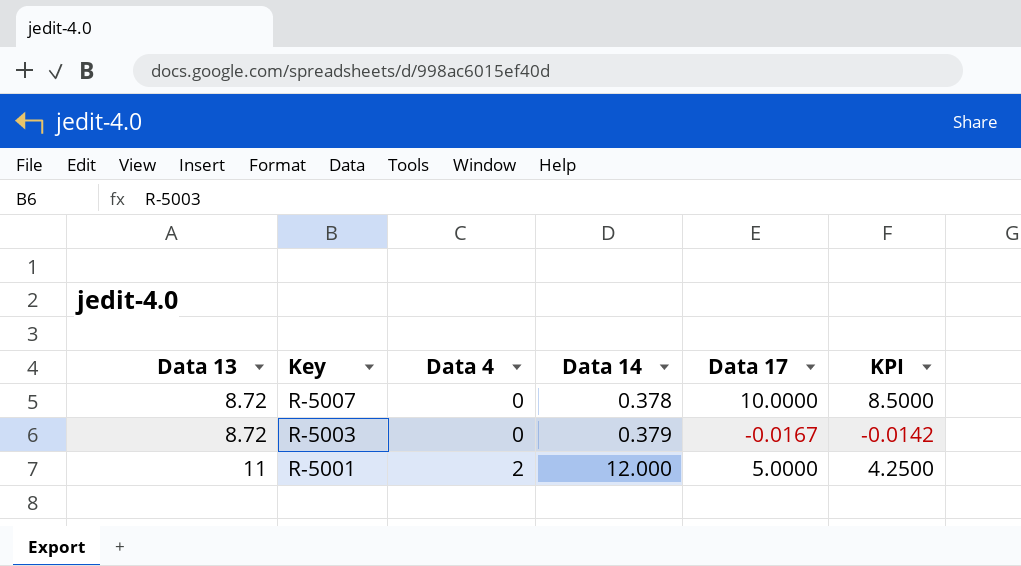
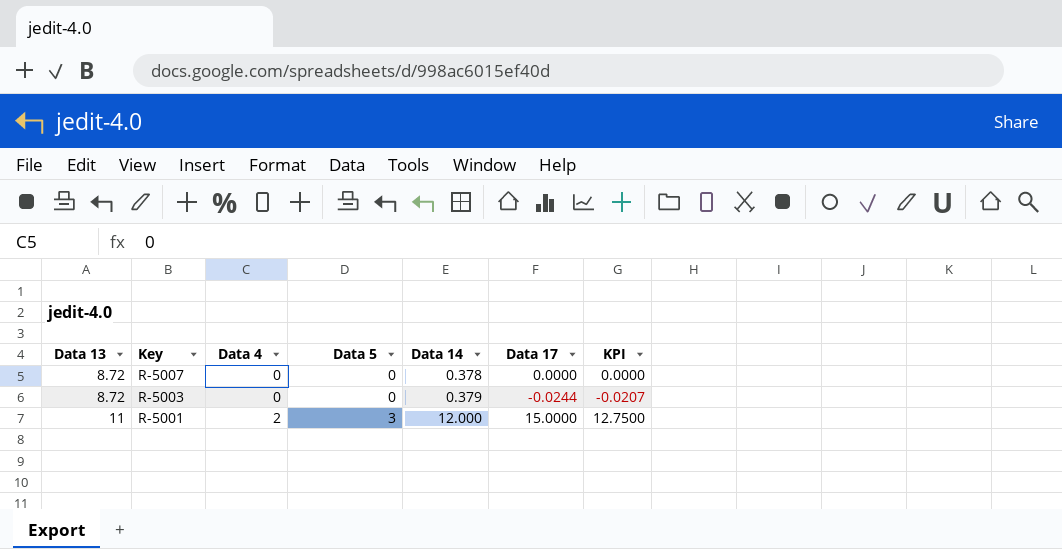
column Data 5 | position: none -> 4
R-5007 | Data 17: 10.0000 -> 0.0000
R-5007 | KPI: 8.5000 -> 0.0000
R-5003 | Data 17: -0.0167 -> -0.0244
R-5003 | KPI: -0.0142 -> -0.0207
R-5001 | Data 17: 5.0000 -> 15.0000
R-5001 | KPI: 4.2500 -> 12.7500

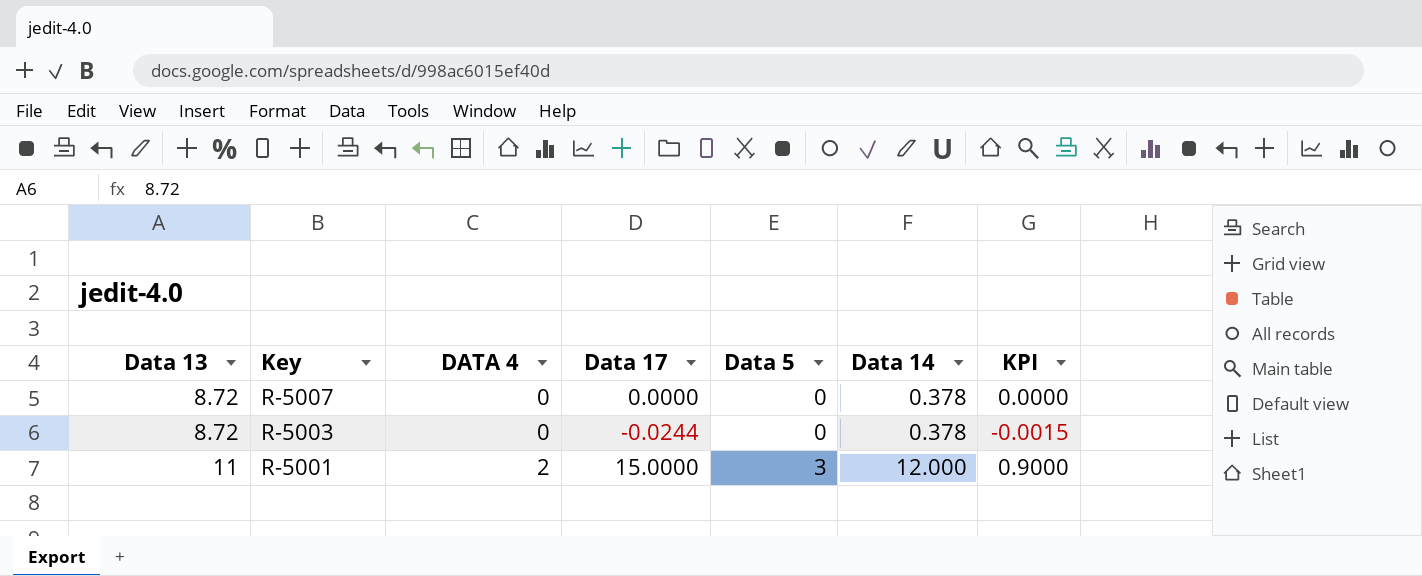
column name: Data 4 -> DATA 4
column Data 17 | position: 6 -> 4
column KPI | formula: [Data 17] * 0.85 -> [Data 17] * 0.06
R-5003 | Data 14: 0.379 -> 0.378

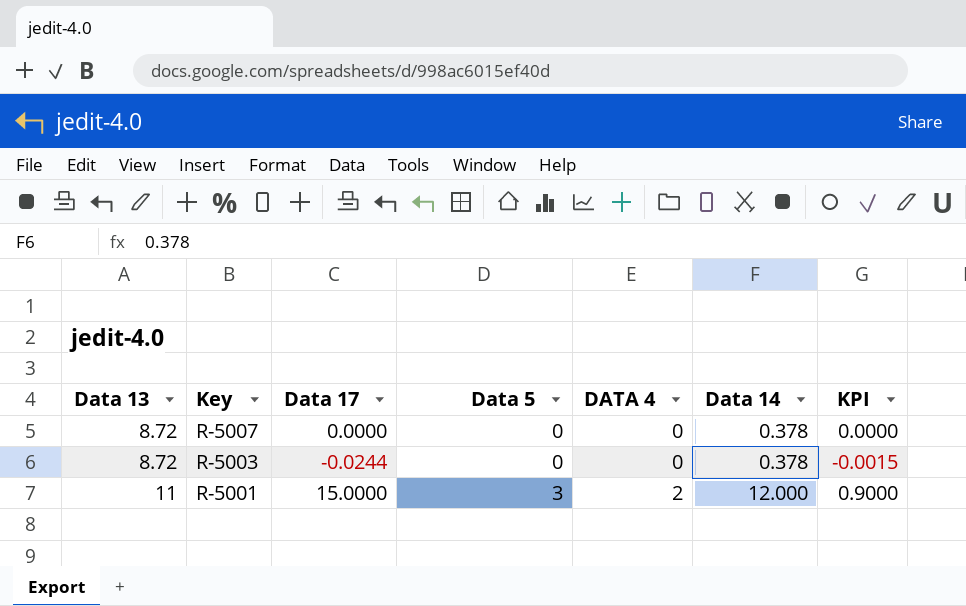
column DATA 4 | position: 3 -> 5

